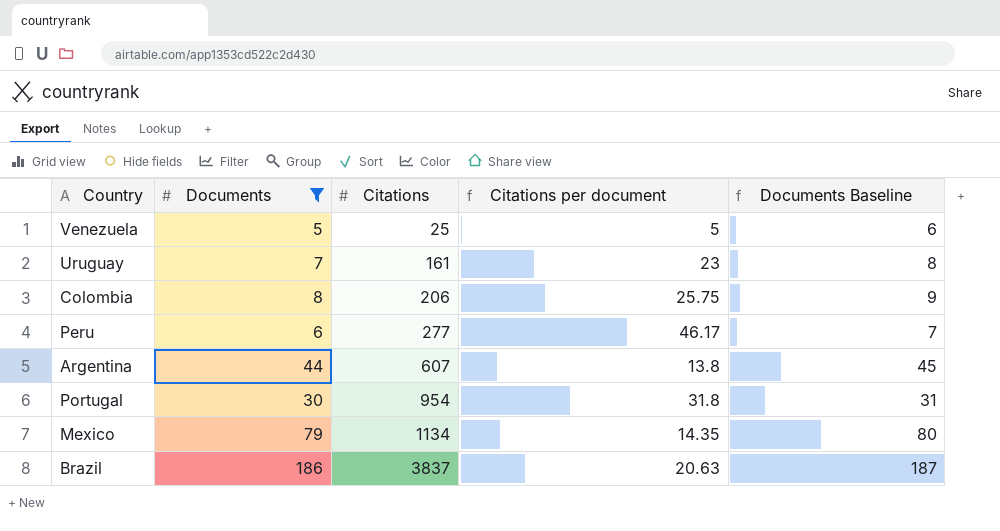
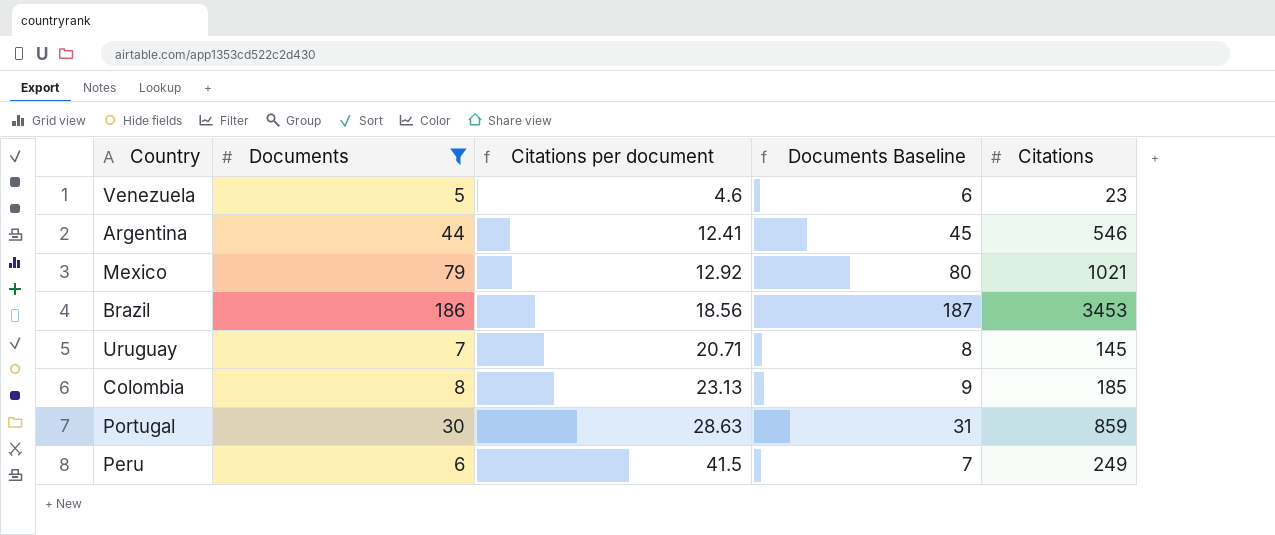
row order: Citations ascending -> Citations per document ascending
column Citations | position: 3 -> 5
Venezuela | Citations per document: 5 -> 4.6
Venezuela | Citations: 25 -> 23
Argentina | Citations per document: 13.8 -> 12.41
Argentina | Citations: 607 -> 546
Mexico | Citations per document: 14.35 -> 12.92
Mexico | Citations: 1134 -> 1021
Brazil | Citations per document: 20.63 -> 18.56
Brazil | Citations: 3837 -> 3453
Uruguay | Citations per document: 23 -> 20.71
Uruguay | Citations: 161 -> 145
Colombia | Citations per document: 25.75 -> 23.13
Colombia | Citations: 206 -> 185
Portugal | Citations per document: 31.8 -> 28.63
Portugal | Citations: 954 -> 859
Peru | Citations per document: 46.17 -> 41.5
Peru | Citations: 277 -> 249

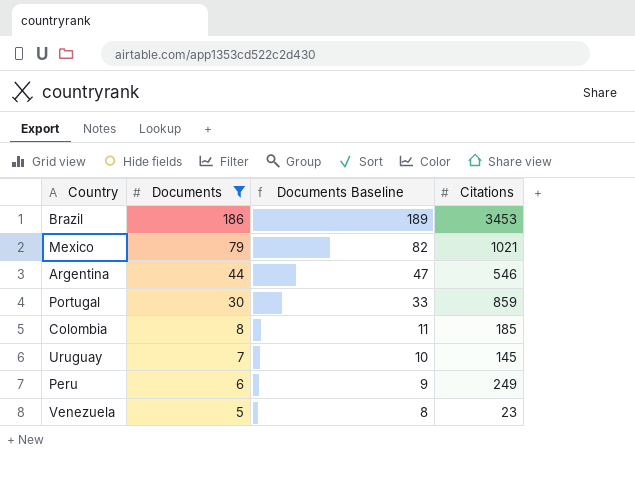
row order: Citations per document ascending -> Documents descending
column Citations per document | formula: [Citations] / [Documents] -> none
column Documents Baseline | formula: [Documents] + 1 -> [Documents] + 3

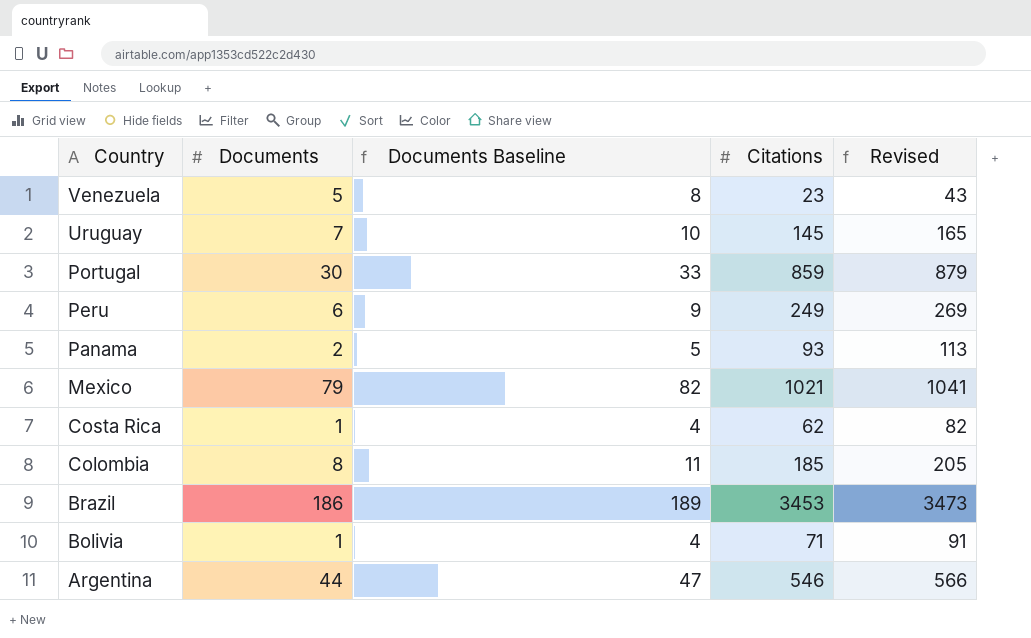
filter: Documents >= 5 -> none
row order: Documents descending -> Country descending
column Revised | formula: none -> [Citations] + 20

